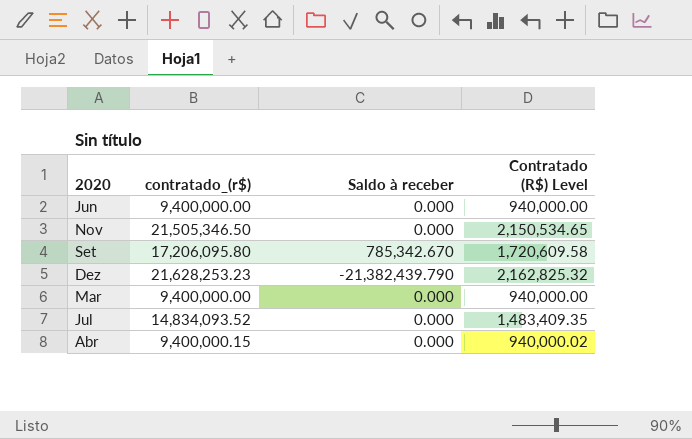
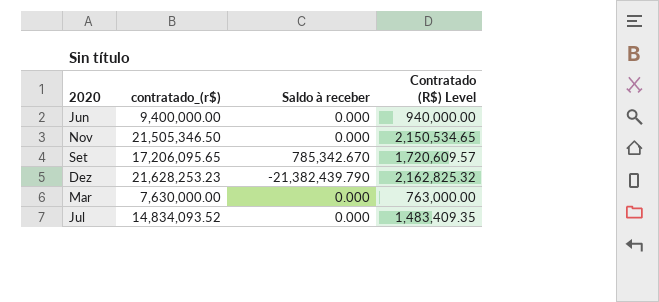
row Abr: 9,400,000.15 | 0.000 | 940,000.02 -> none
Set | contratado_(r$): 17,206,095.80 -> 17,206,095.65
Set | Contratado (R$) Level: 1,720,609.58 -> 1,720,609.57
Mar | contratado_(r$): 9,400,000.00 -> 7,630,000.00
Mar | Contratado (R$) Level: 940,000.00 -> 763,000.00

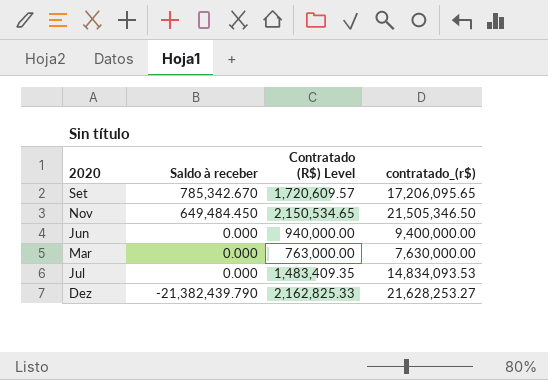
row order: none -> Saldo à receber descending
column contratado_(r$) | position: 2 -> 4
Nov | Saldo à receber: 0.000 -> 649,484.450
Jul | contratado_(r$): 14,834,093.52 -> 14,834,093.53
Dez | Contratado (R$) Level: 2,162,825.32 -> 2,162,825.33
Dez | contratado_(r$): 21,628,253.23 -> 21,628,253.27

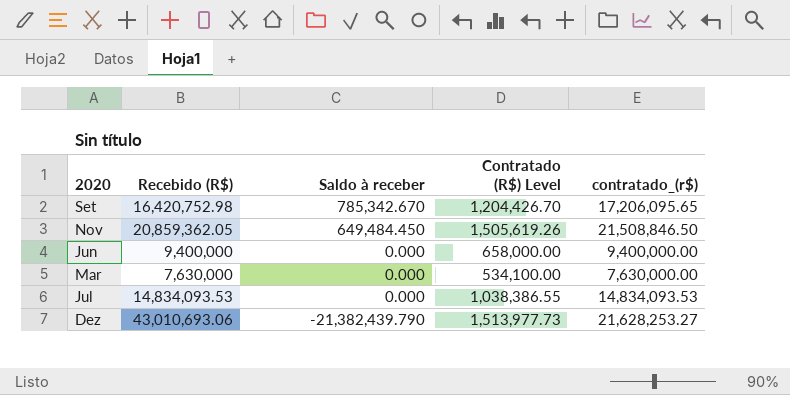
column Recebido (R$) | formula: none -> [contratado_(r$)] - [Saldo à receber]
column Contratado (R$) Level | formula: [contratado_(r$)] * 0.1 -> [contratado_(r$)] * 0.07
Nov | contratado_(r$): 21,505,346.50 -> 21,508,846.50

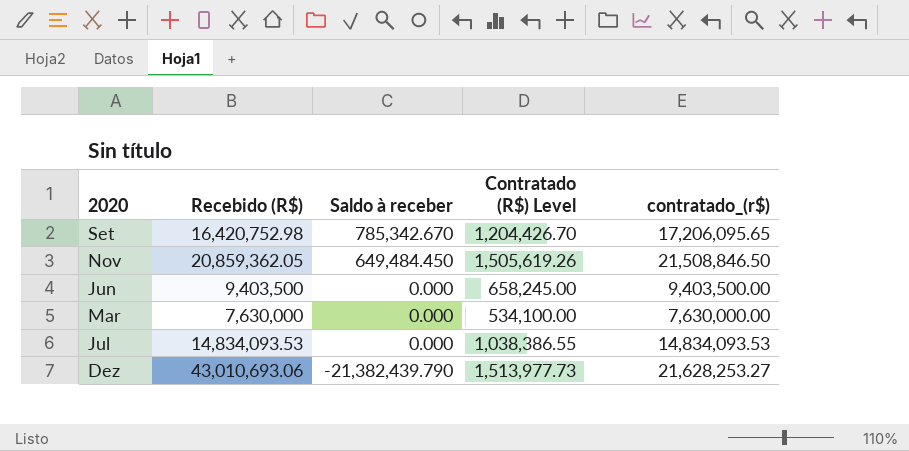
Jun | Recebido (R$): 9,400,000 -> 9,403,500
Jun | Contratado (R$) Level: 658,000.00 -> 658,245.00
Jun | contratado_(r$): 9,400,000.00 -> 9,403,500.00

